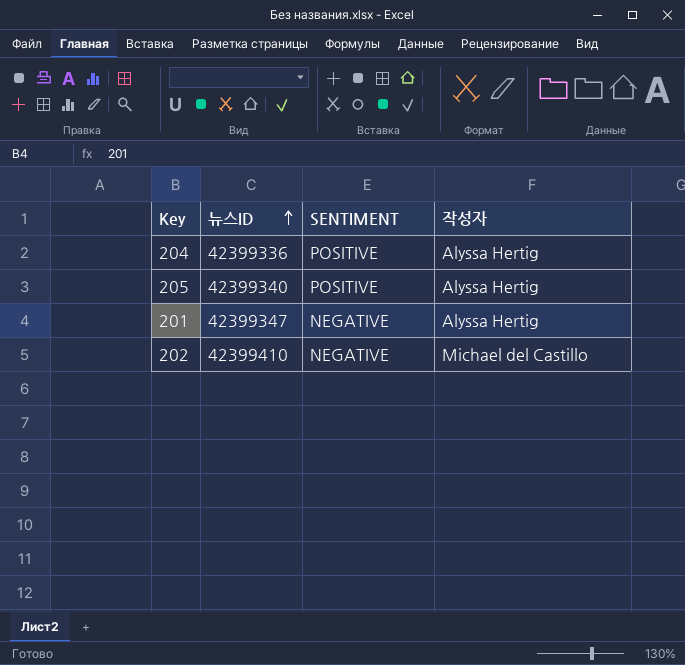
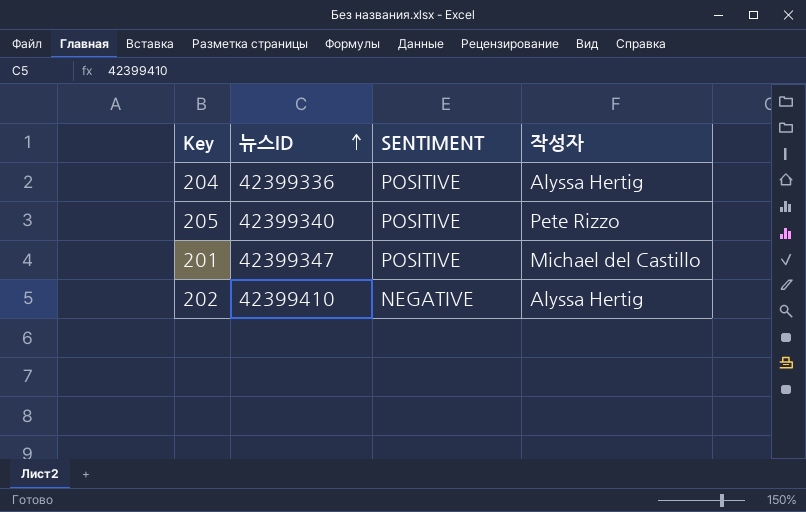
205 | 작성자: Alyssa Hertig -> Pete Rizzo
201 | SENTIMENT: NEGATIVE -> POSITIVE
201 | 작성자: Alyssa Hertig -> Michael del Castillo
202 | 작성자: Michael del Castillo -> Alyssa Hertig

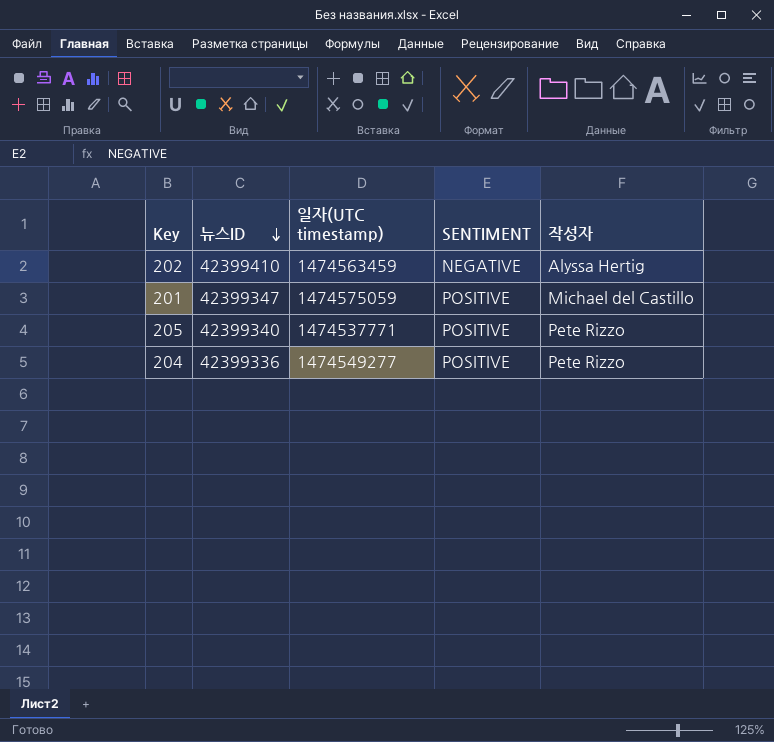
row order: 뉴스ID ascending -> 뉴스ID descending
column 일자(UTC timestamp) | position: none -> 3
204 | 작성자: Alyssa Hertig -> Pete Rizzo

